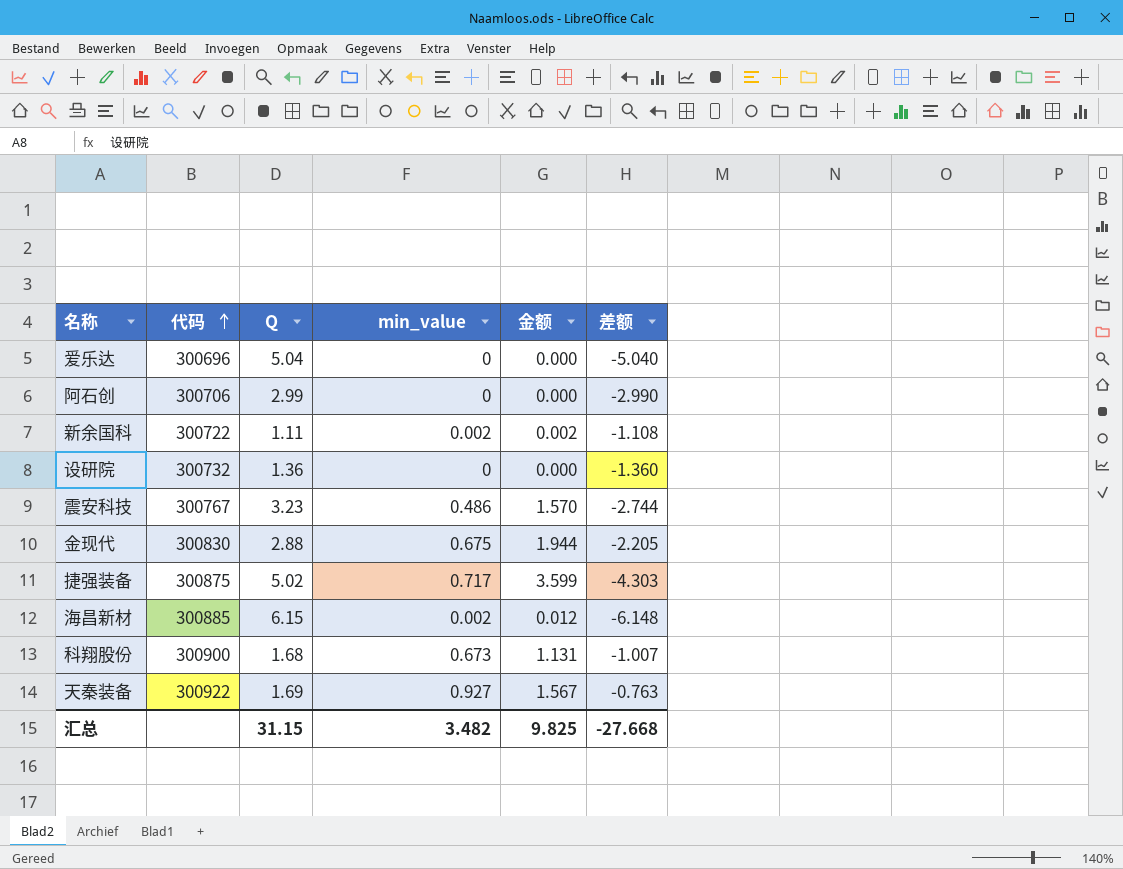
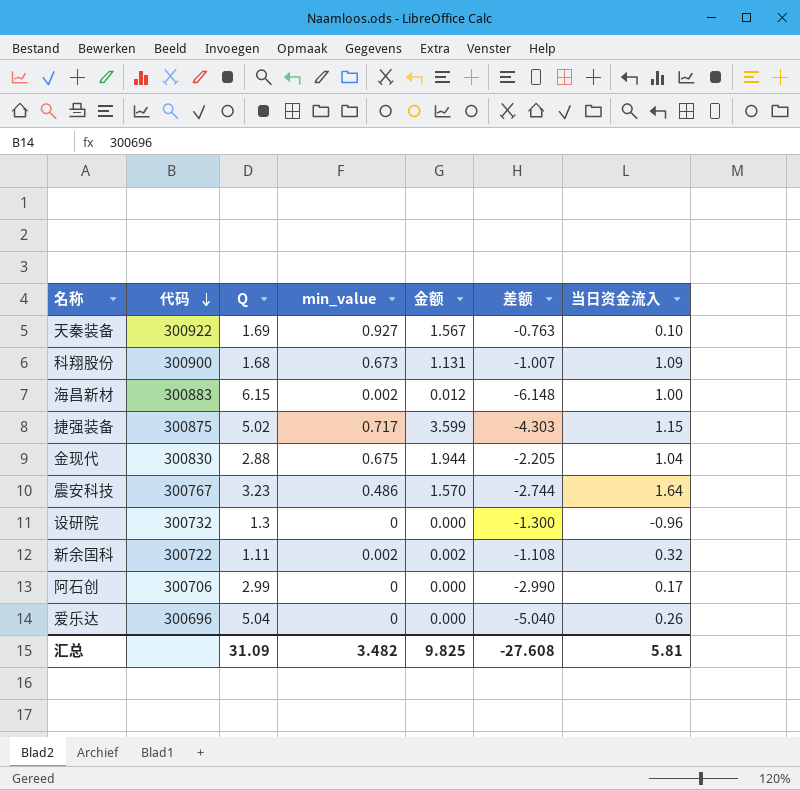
row order: 代码 ascending -> 代码 descending
column 当日资金流入 | position: none -> 7
海昌新材 | 代码: 300885 -> 300883
设研院 | Q: 1.36 -> 1.3
设研院 | 差额: -1.360 -> -1.300
汇总 | Q: 31.15 -> 31.09
汇总 | 差额: -27.668 -> -27.608

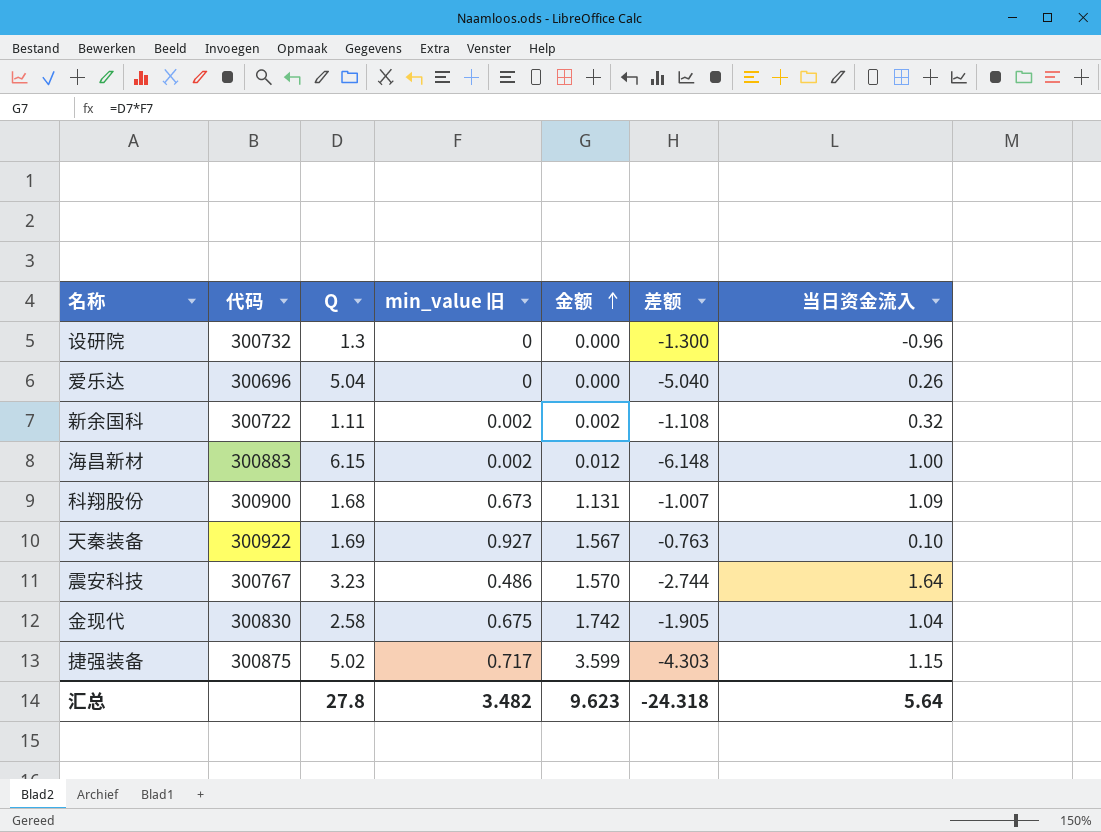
row order: 代码 descending -> 金额 ascending
column name: min_value -> min_value 旧
row 阿石创: 300706 | 2.99 | 0 | 0.000 | -2.990 | 0.17 -> none
金现代 | Q: 2.88 -> 2.58
金现代 | 金额: 1.944 -> 1.742
金现代 | 差额: -2.205 -> -1.905
汇总 | Q: 31.09 -> 27.8
汇总 | 金额: 9.825 -> 9.623
汇总 | 差额: -27.608 -> -24.318
汇总 | 当日资金流入: 5.81 -> 5.64

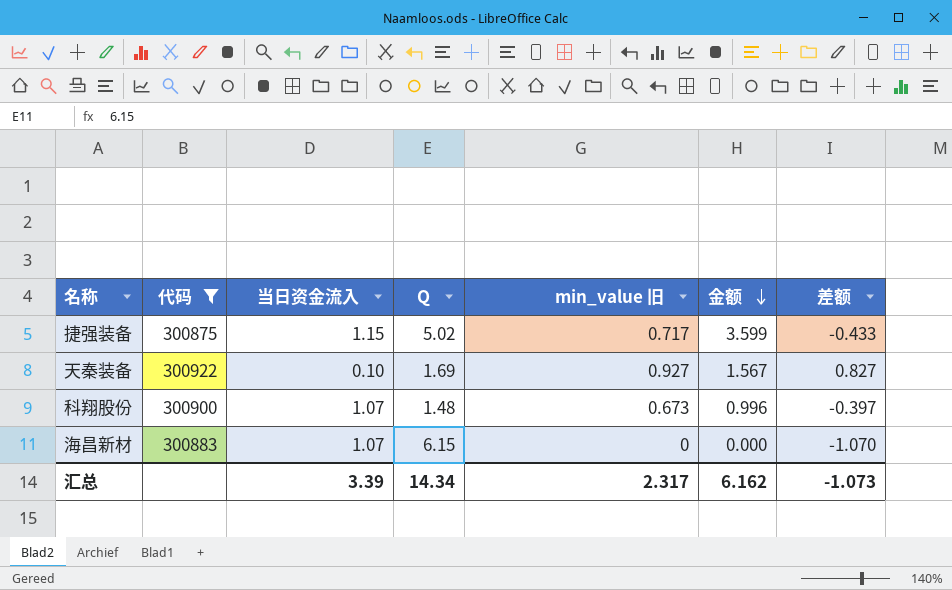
filter: none -> 代码 >= 300875
row order: 金额 ascending -> 金额 descending
column 当日资金流入 | position: 7 -> 3
column 差额 | formula: [min_value 旧] - [Q] -> [min_value 旧] - [当日资金流入]
科翔股份 | 当日资金流入: 1.09 -> 1.07
科翔股份 | Q: 1.68 -> 1.48
科翔股份 | 金额: 1.131 -> 0.996
海昌新材 | 当日资金流入: 1.00 -> 1.07
海昌新材 | min_value 旧: 0.002 -> 0
海昌新材 | 金额: 0.012 -> 0.000
汇总 | 当日资金流入: 5.64 -> 3.39
汇总 | Q: 27.8 -> 14.34
汇总 | min_value 旧: 3.482 -> 2.317
汇总 | 金额: 9.623 -> 6.162
汇总 | 差额: -24.318 -> -1.073

